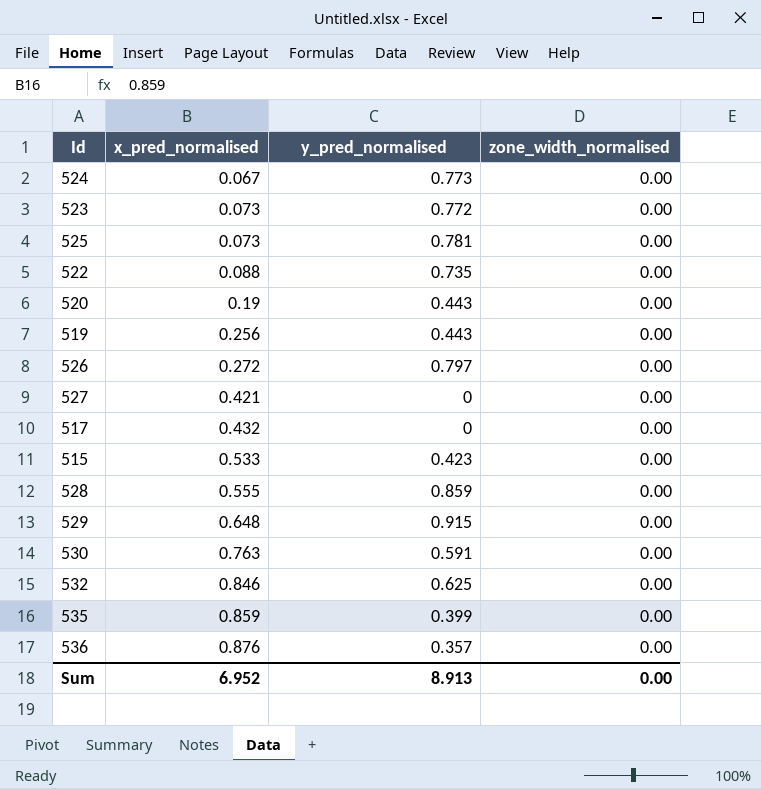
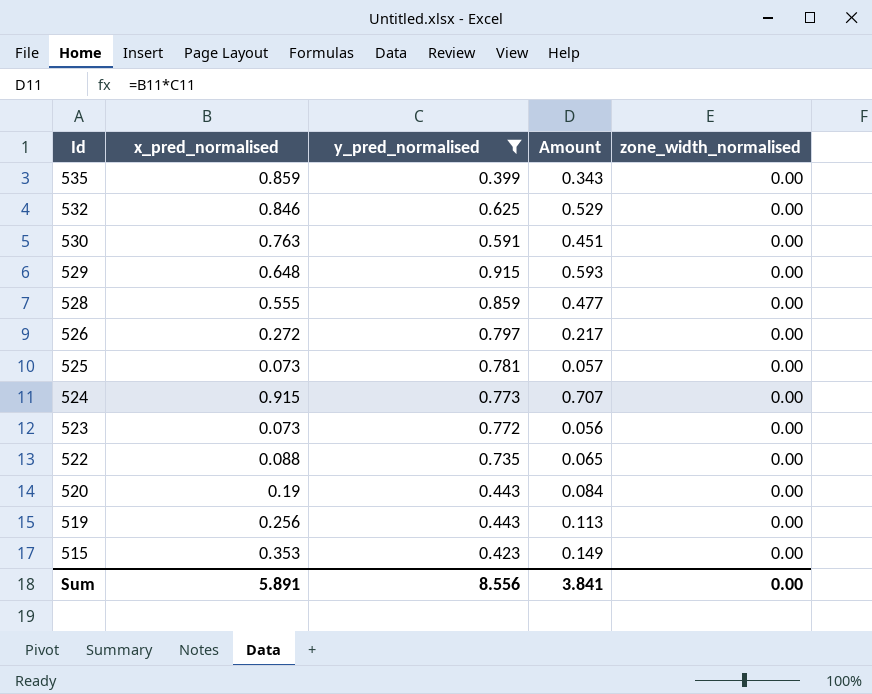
filter: none -> y_pred_normalised >= 0.399
row order: x_pred_normalised ascending -> Id descending
column Amount | formula: none -> [x_pred_normalised] * [y_pred_normalised]
524 | x_pred_normalised: 0.067 -> 0.915
515 | x_pred_normalised: 0.533 -> 0.353
Sum | x_pred_normalised: 6.952 -> 5.891
Sum | y_pred_normalised: 8.913 -> 8.556

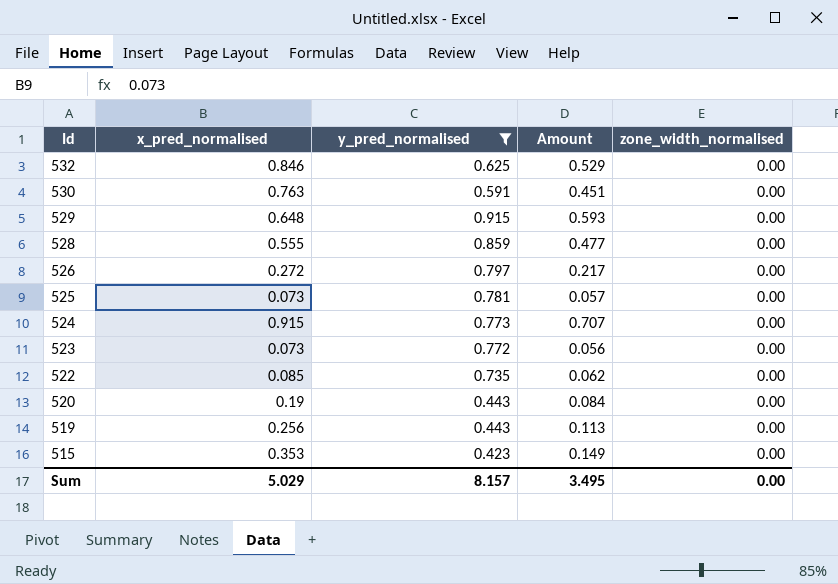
row 535: 0.859 | 0.399 | 0.343 | 0.00 -> none
522 | x_pred_normalised: 0.088 -> 0.085
522 | Amount: 0.065 -> 0.062
Sum | x_pred_normalised: 5.891 -> 5.029
Sum | y_pred_normalised: 8.556 -> 8.157
Sum | Amount: 3.841 -> 3.495

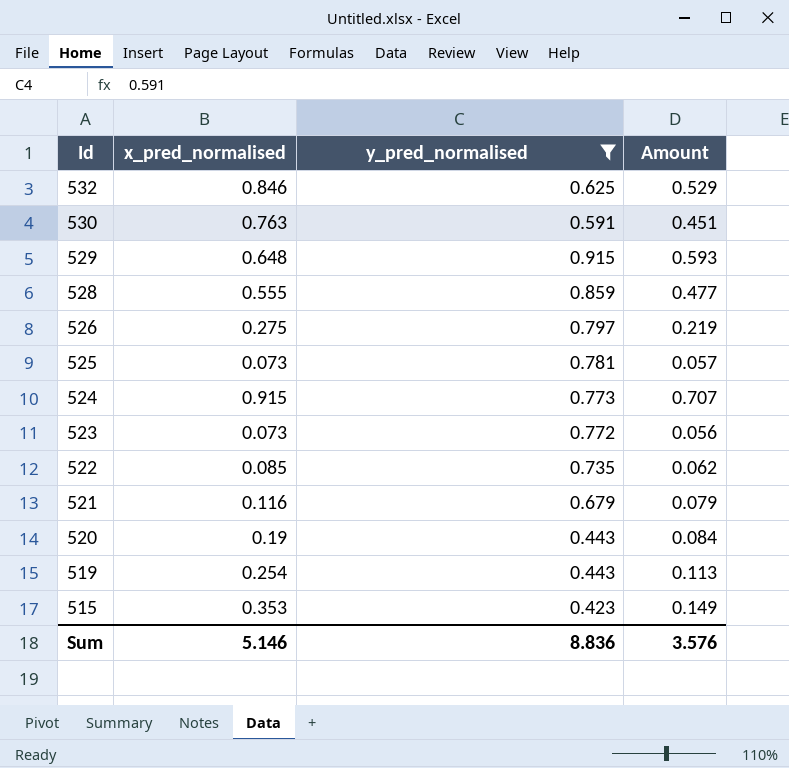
column zone_width_normalised | position: 5 -> none
526 | x_pred_normalised: 0.272 -> 0.275
526 | Amount: 0.217 -> 0.219
row 521: none -> 0.116 | 0.679 | 0.079
519 | x_pred_normalised: 0.256 -> 0.254
Sum | x_pred_normalised: 5.029 -> 5.146
Sum | y_pred_normalised: 8.157 -> 8.836
Sum | Amount: 3.495 -> 3.576

